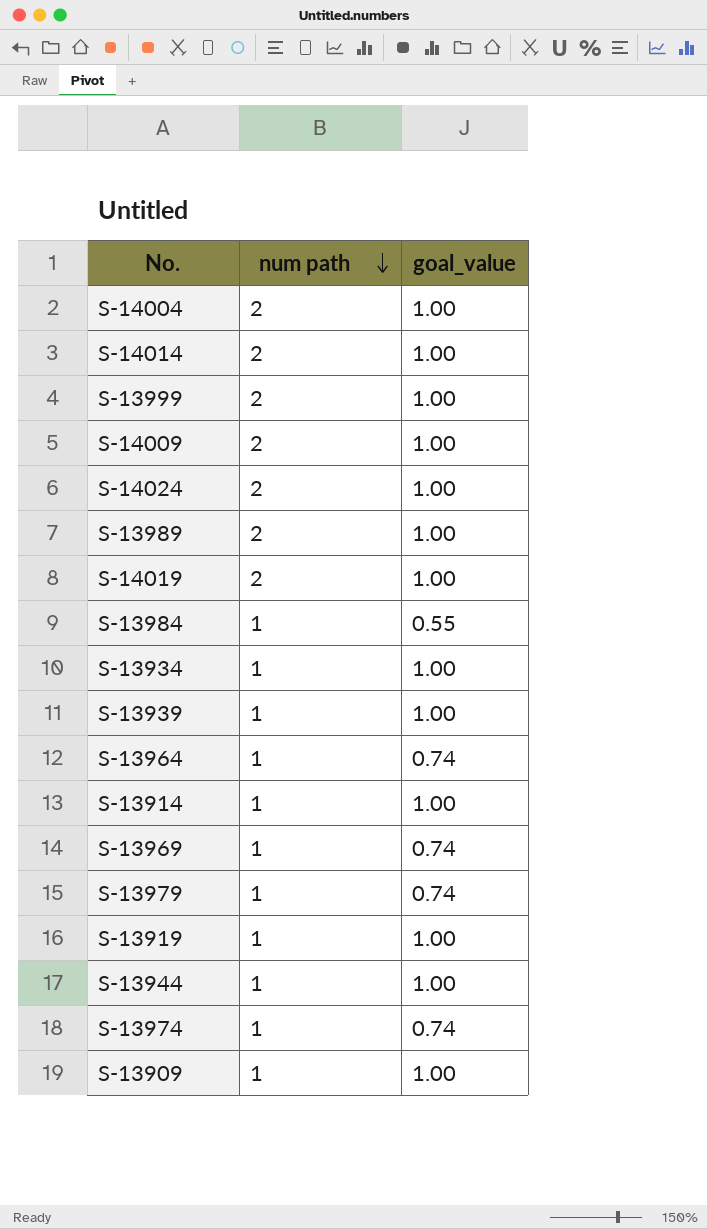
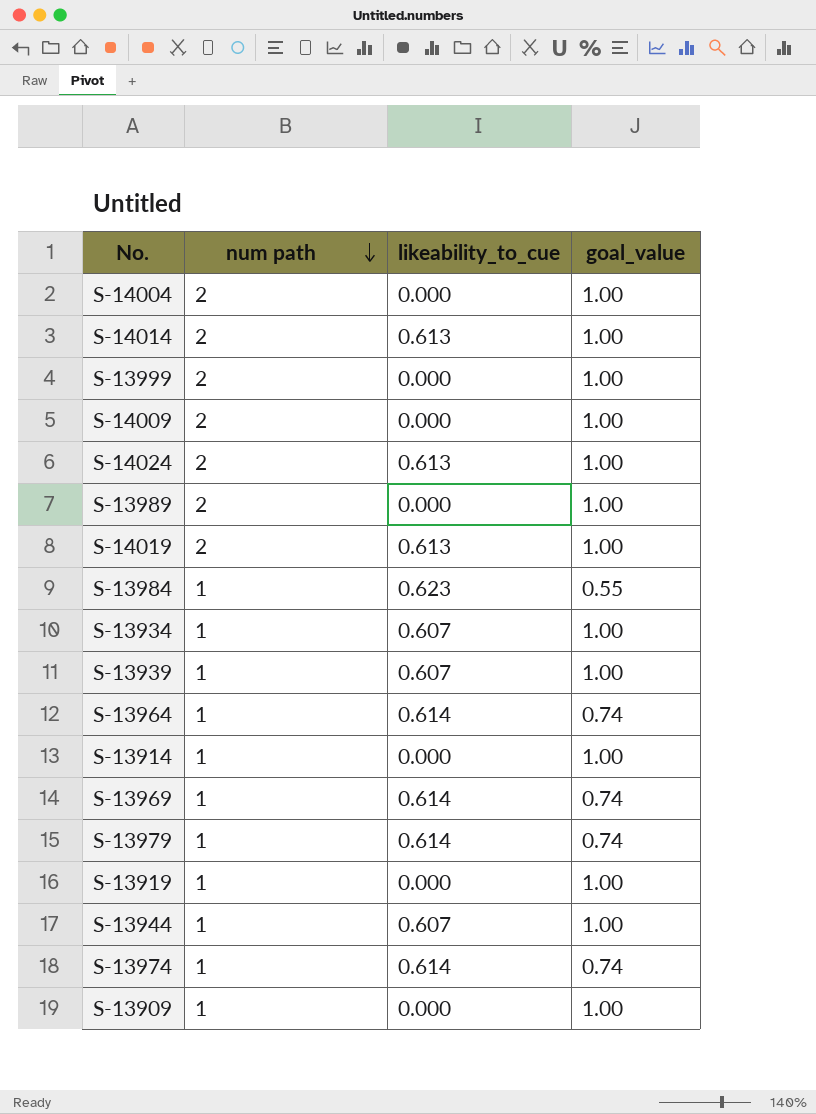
column likeability_to_cue | position: none -> 3

